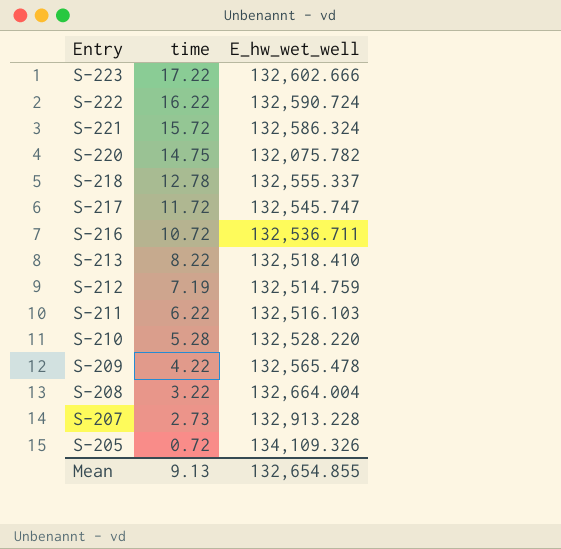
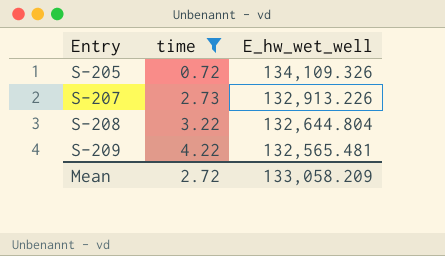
filter: none -> time <= 4.22
row order: Entry descending -> Entry ascending
S-207 | E_hw_wet_well: 132,913.228 -> 132,913.226
S-208 | E_hw_wet_well: 132,664.004 -> 132,644.804
S-209 | E_hw_wet_well: 132,565.478 -> 132,565.481
Mean | time: 9.13 -> 2.72
Mean | E_hw_wet_well: 132,654.855 -> 133,058.209

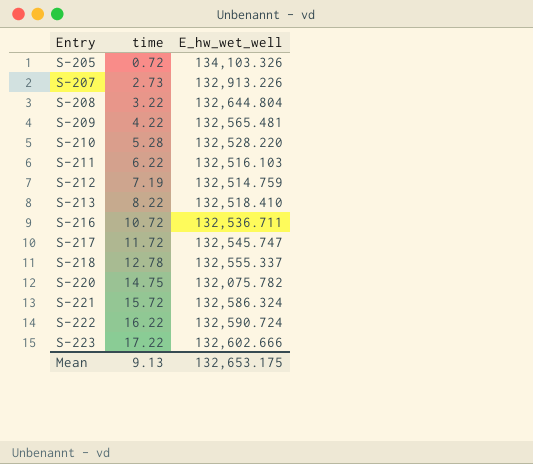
filter: time <= 4.22 -> none
S-205 | E_hw_wet_well: 134,109.326 -> 134,103.326
Mean | time: 2.72 -> 9.13
Mean | E_hw_wet_well: 133,058.209 -> 132,653.175

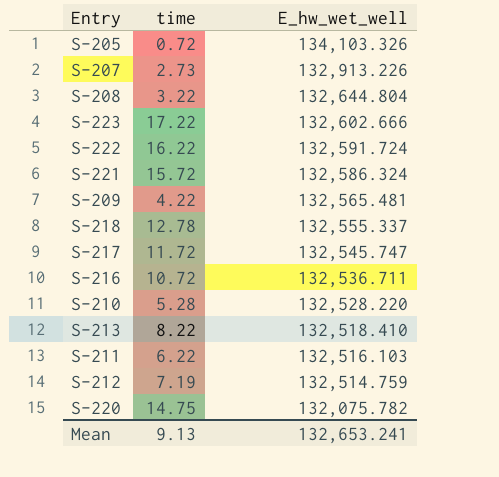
row order: Entry ascending -> E_hw_wet_well descending
S-222 | E_hw_wet_well: 132,590.724 -> 132,591.724
Mean | E_hw_wet_well: 132,653.175 -> 132,653.241

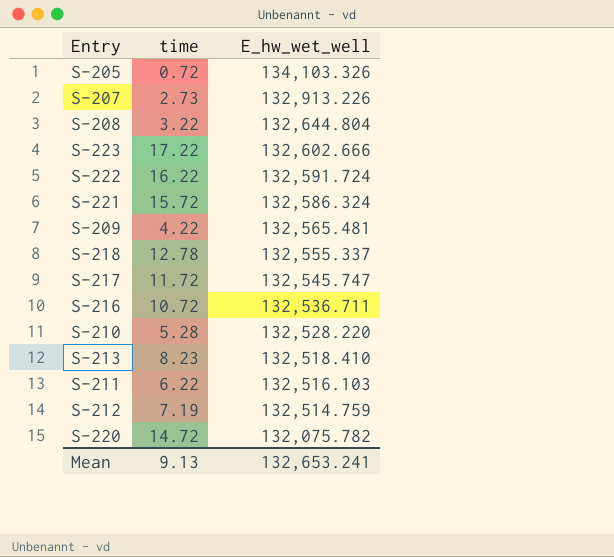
S-213 | time: 8.22 -> 8.23
S-220 | time: 14.75 -> 14.72

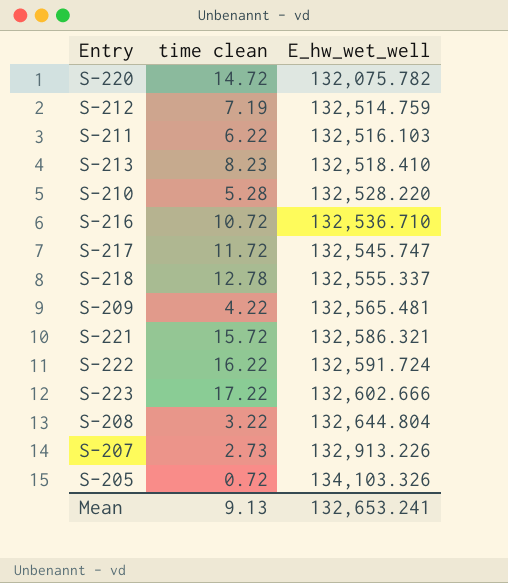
row order: E_hw_wet_well descending -> E_hw_wet_well ascending
column name: time -> time clean
S-216 | E_hw_wet_well: 132,536.711 -> 132,536.710
S-221 | E_hw_wet_well: 132,586.324 -> 132,586.321

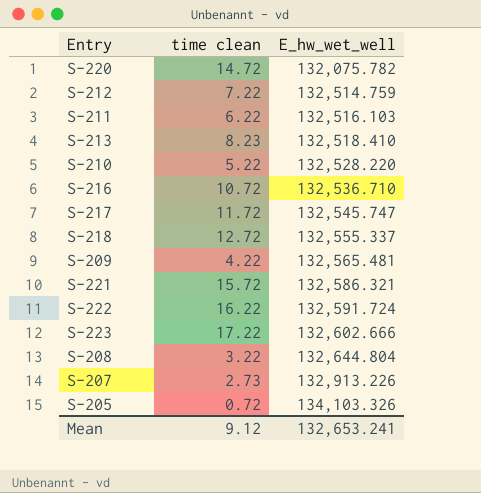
S-212 | time clean: 7.19 -> 7.22
S-210 | time clean: 5.28 -> 5.22
S-218 | time clean: 12.78 -> 12.72
Mean | time clean: 9.13 -> 9.12

